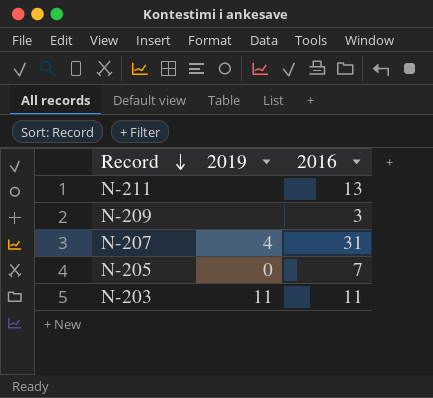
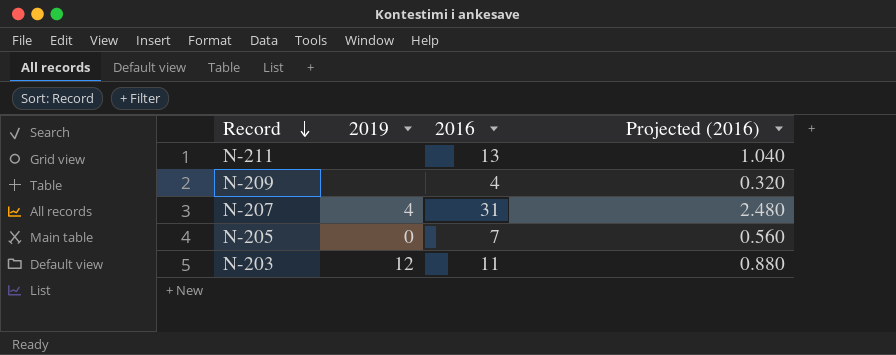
column Projected (2016) | formula: none -> [2016] * 0.08
N-209 | 2016: 3 -> 4
N-203 | 2019: 11 -> 12

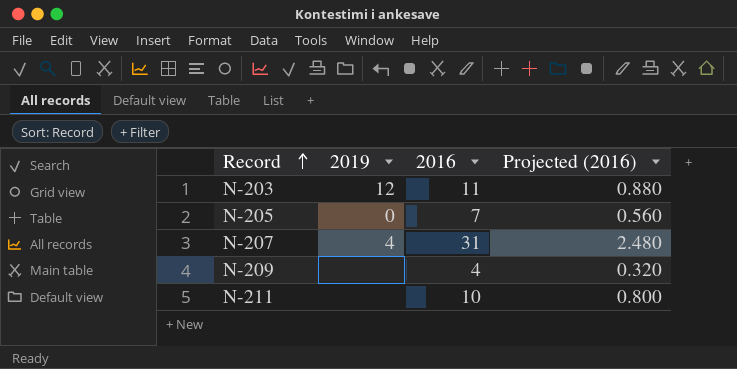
row order: Record descending -> Record ascending
N-211 | 2016: 13 -> 10
N-211 | Projected (2016): 1.040 -> 0.800

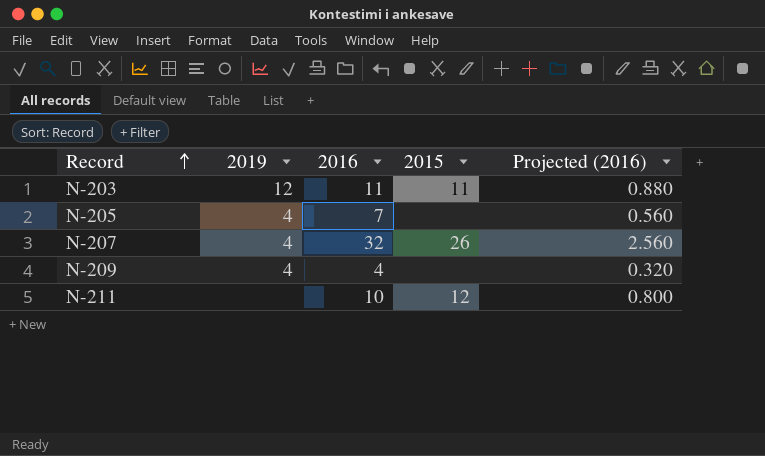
column 2015 | position: none -> 4
N-205 | 2019: 0 -> 4
N-207 | 2016: 31 -> 32
N-207 | Projected (2016): 2.480 -> 2.560
N-209 | 2019: none -> 4

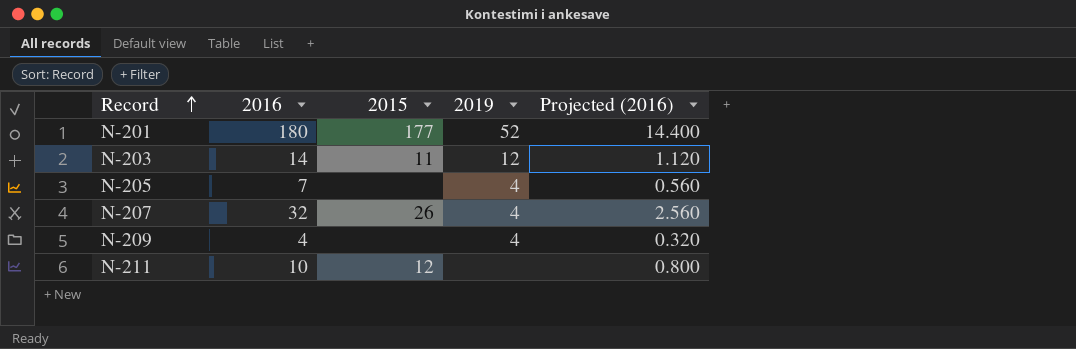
column 2019 | position: 2 -> 4
row N-201: none -> 180 | 177 | 52 | 14.400
N-203 | 2016: 11 -> 14
N-203 | Projected (2016): 0.880 -> 1.120

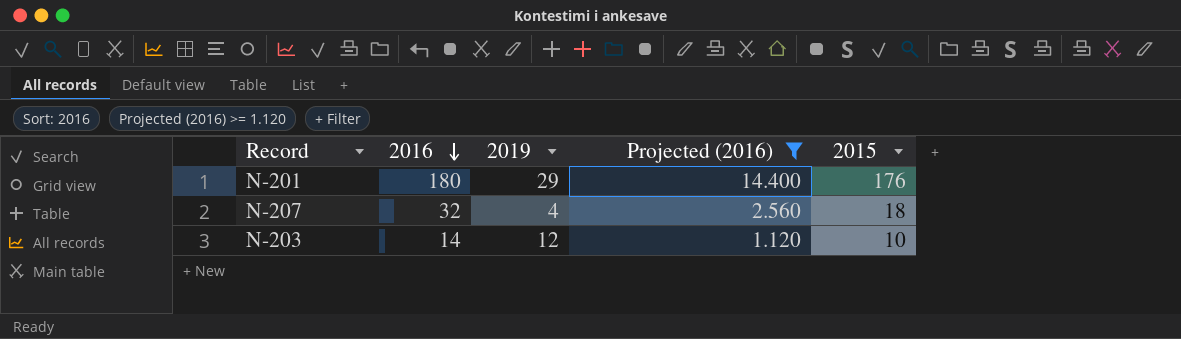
filter: none -> Projected (2016) >= 1.120
row order: Record ascending -> 2016 descending
column 2015 | position: 3 -> 5
N-201 | 2019: 52 -> 29
N-201 | 2015: 177 -> 176
N-207 | 2015: 26 -> 18
N-203 | 2015: 11 -> 10

